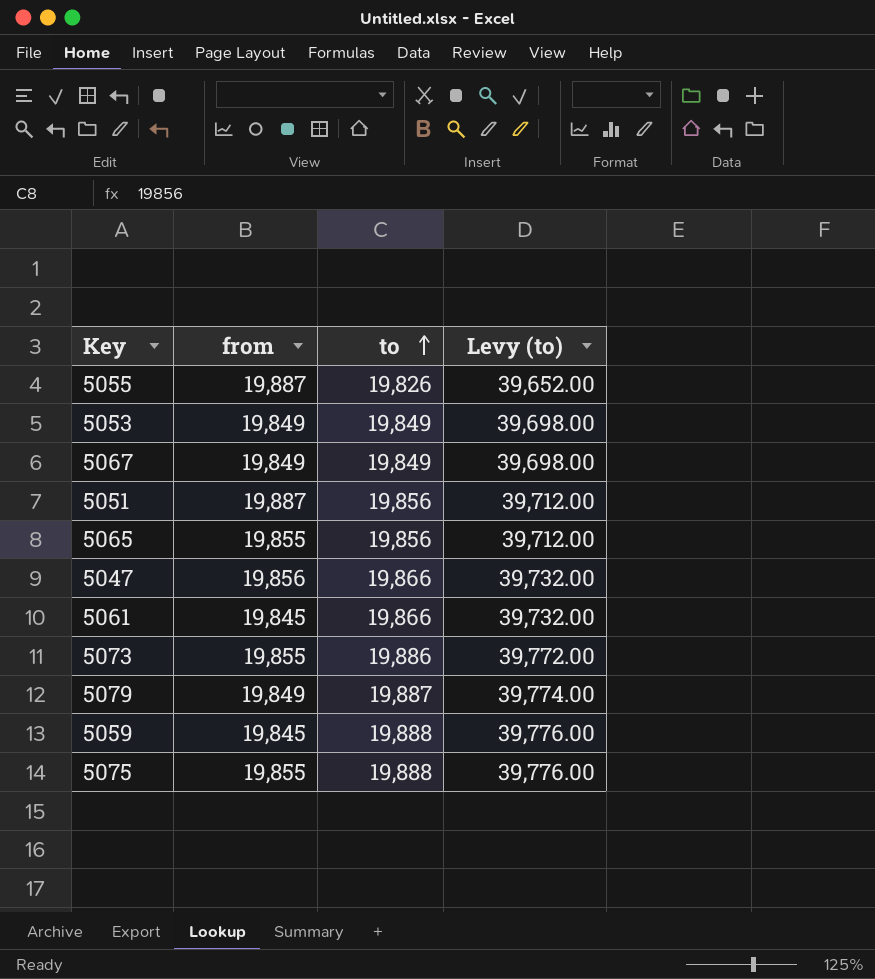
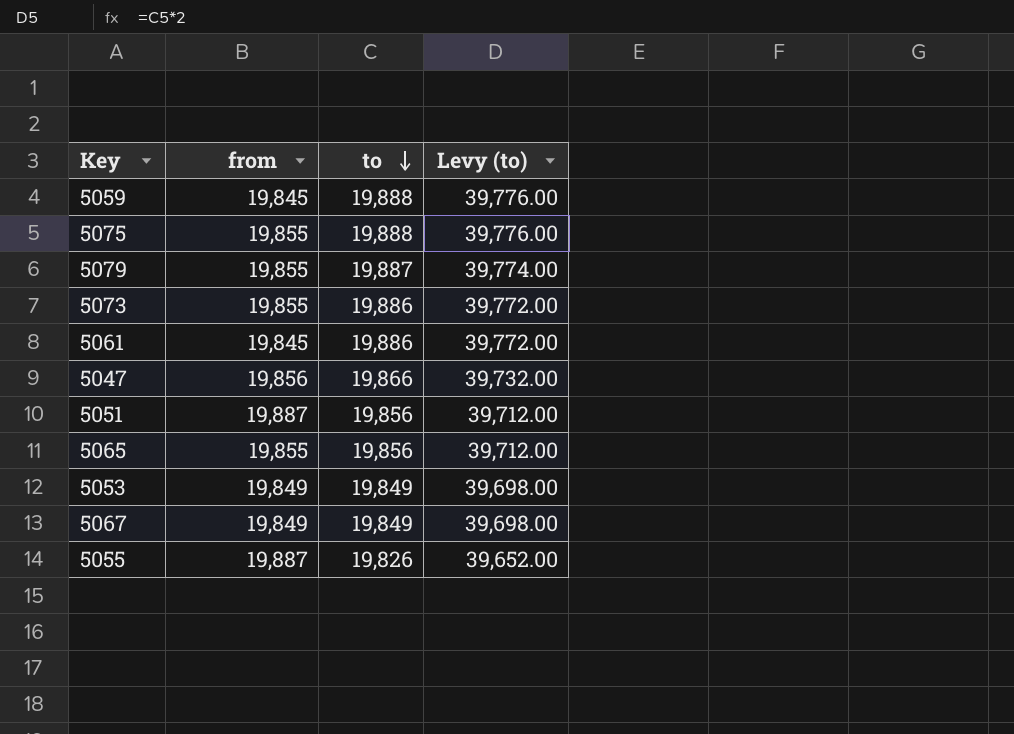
row order: to ascending -> to descending
5079 | from: 19,849 -> 19,855
5061 | to: 19,866 -> 19,886
5061 | Levy (to): 39,732.00 -> 39,772.00

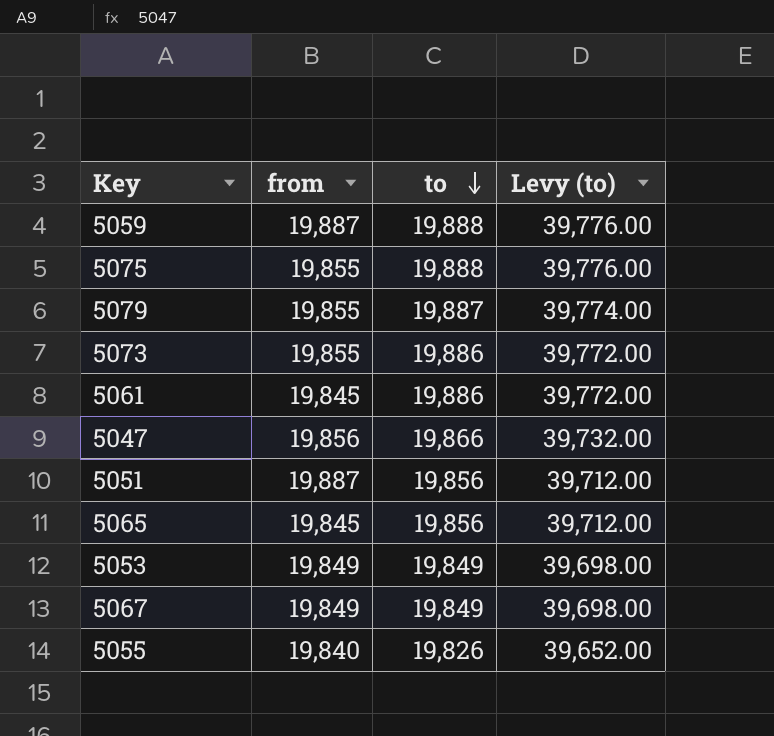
5059 | from: 19,845 -> 19,887
5065 | from: 19,855 -> 19,845
5055 | from: 19,887 -> 19,840

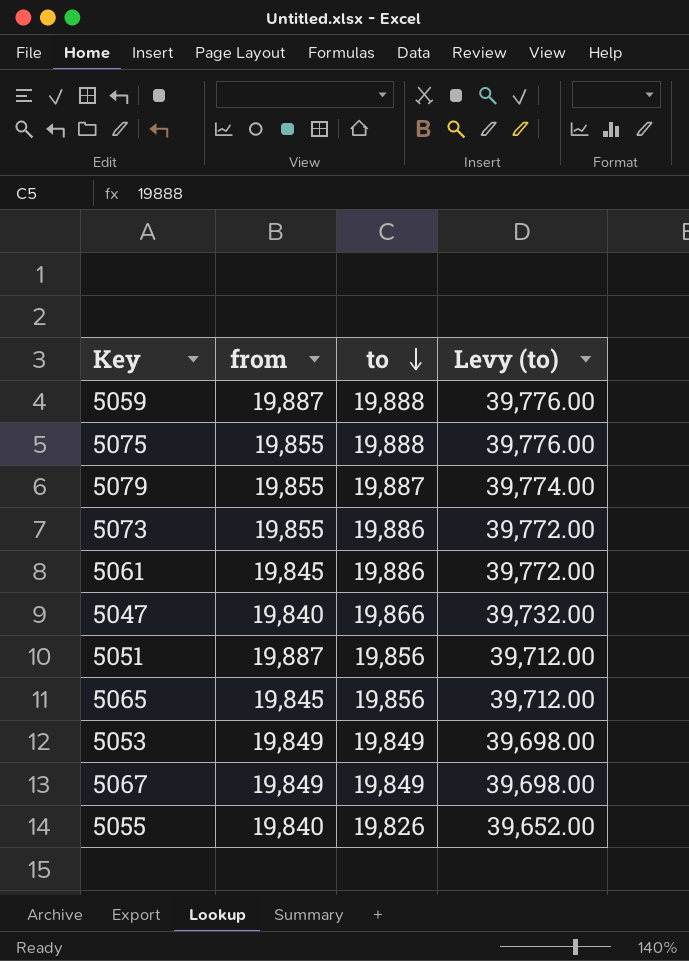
5047 | from: 19,856 -> 19,840

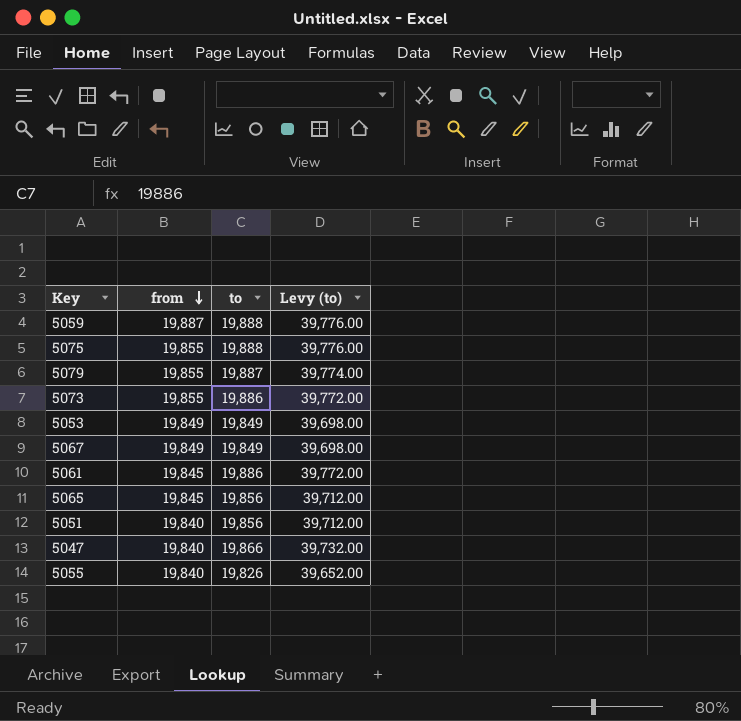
row order: to descending -> from descending
5051 | from: 19,887 -> 19,840

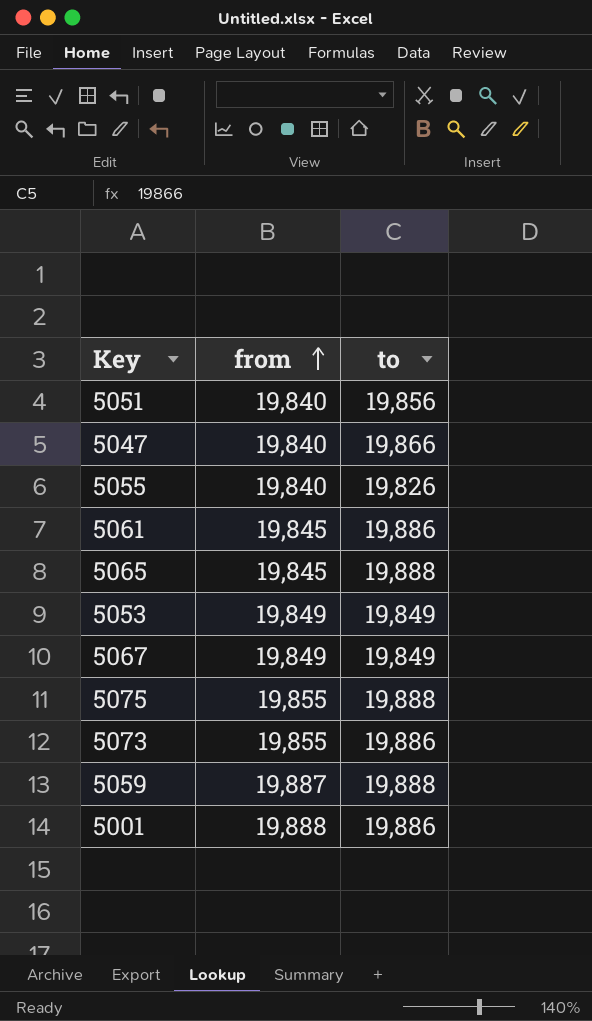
row order: from descending -> from ascending
column Levy (to) | formula: [to] * 2 -> none
row 5079: 19,855 | 19,887 | 39,774.00 -> none
5065 | to: 19,856 -> 19,888
row 5001: none -> 19,888 | 19,886

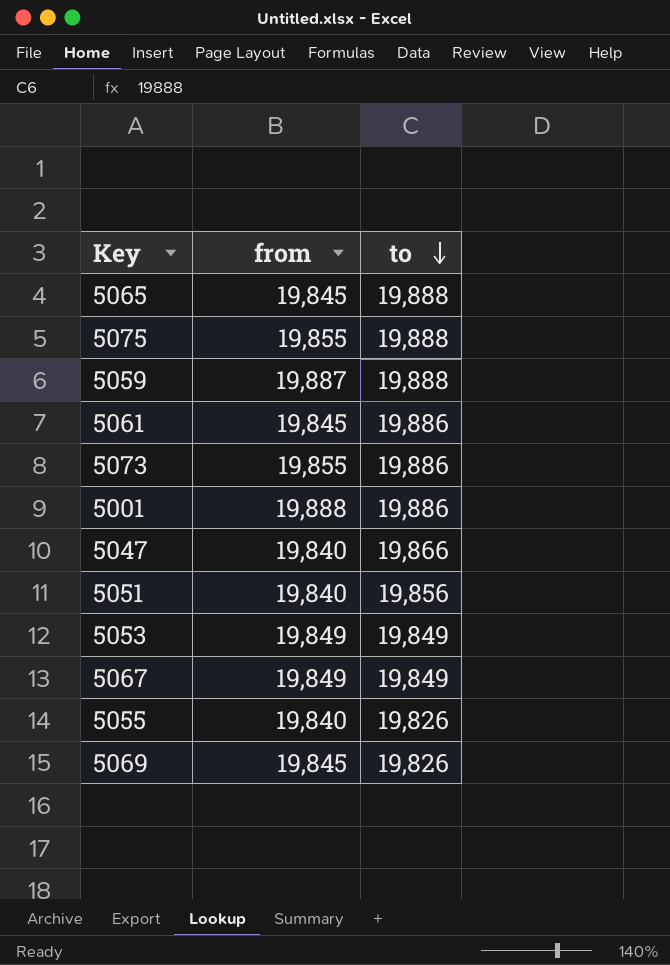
row order: from ascending -> to descending
row 5069: none -> 19,845 | 19,826

